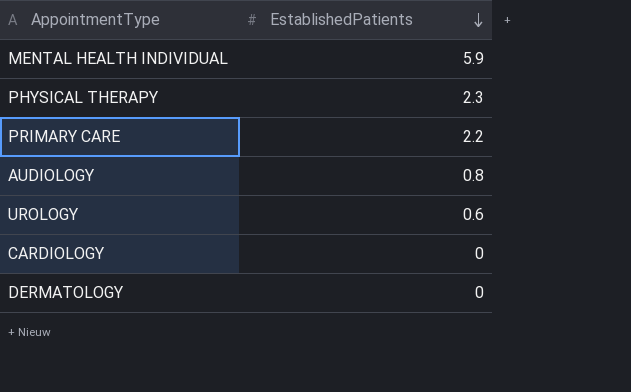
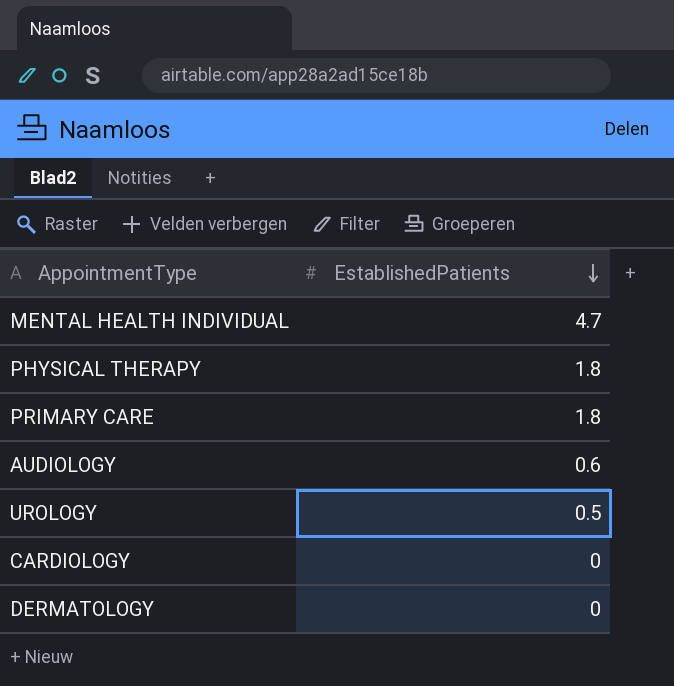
MENTAL HEALTH INDIVIDUAL | EstablishedPatients: 5.9 -> 4.7
PHYSICAL THERAPY | EstablishedPatients: 2.3 -> 1.8
PRIMARY CARE | EstablishedPatients: 2.2 -> 1.8
AUDIOLOGY | EstablishedPatients: 0.8 -> 0.6
UROLOGY | EstablishedPatients: 0.6 -> 0.5

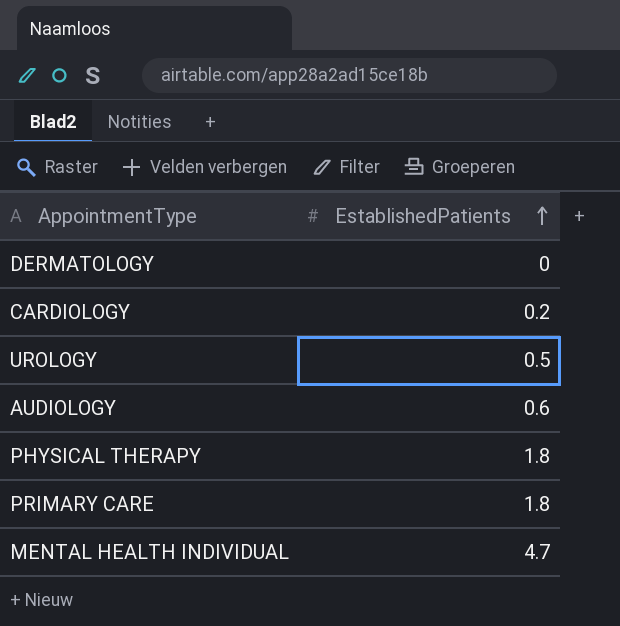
row order: EstablishedPatients descending -> EstablishedPatients ascending
CARDIOLOGY | EstablishedPatients: 0 -> 0.2

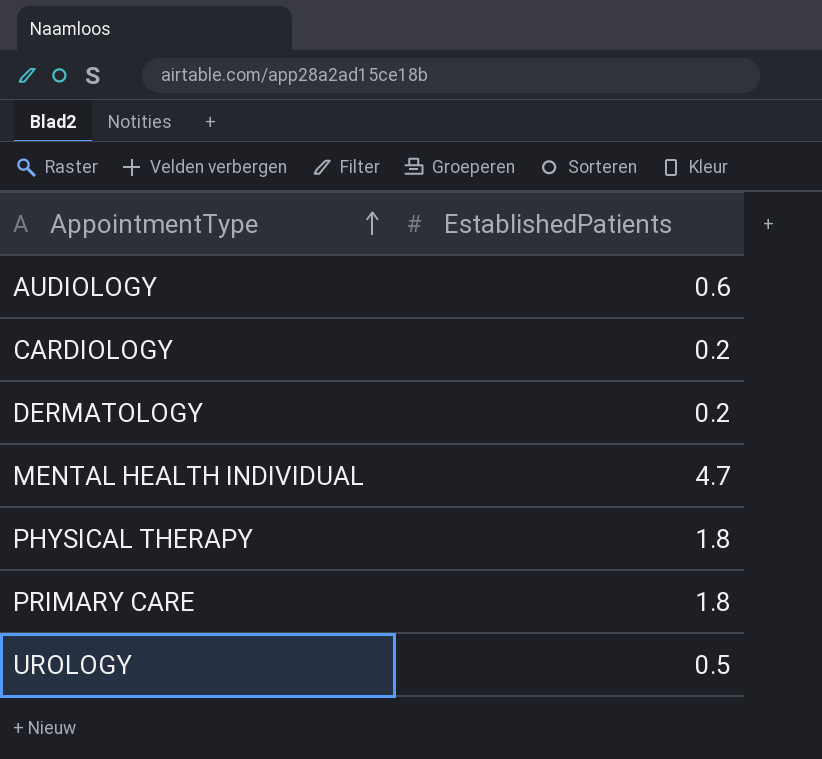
row order: EstablishedPatients ascending -> AppointmentType ascending
DERMATOLOGY | EstablishedPatients: 0 -> 0.2

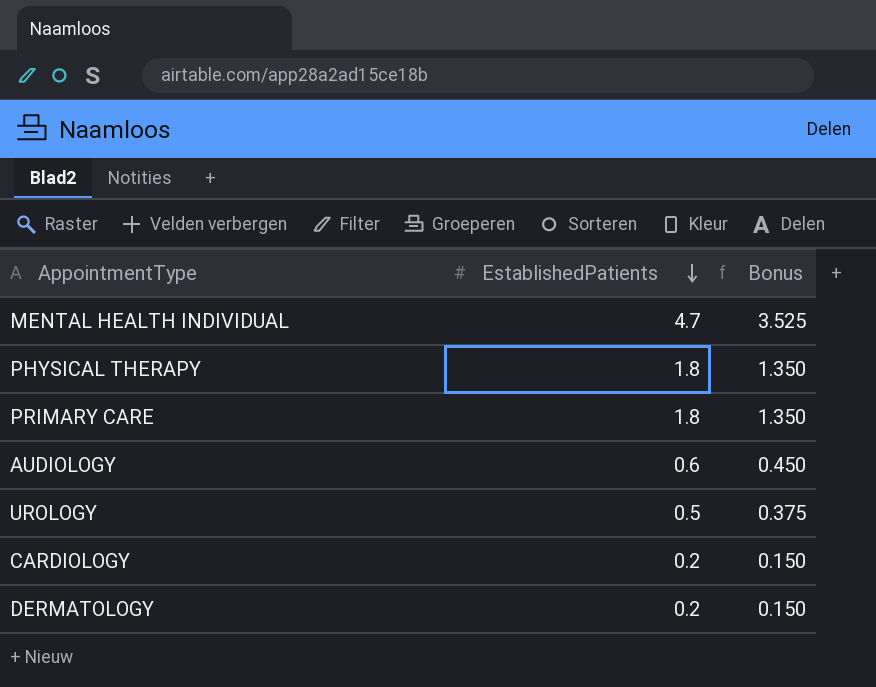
row order: AppointmentType ascending -> EstablishedPatients descending
column Bonus | formula: none -> [EstablishedPatients] * 0.75

